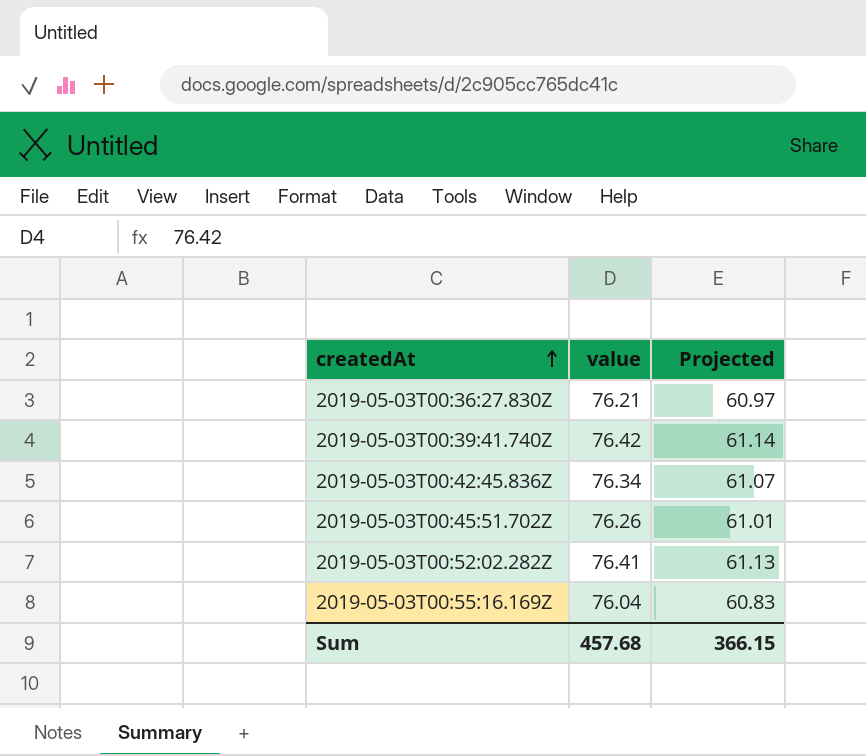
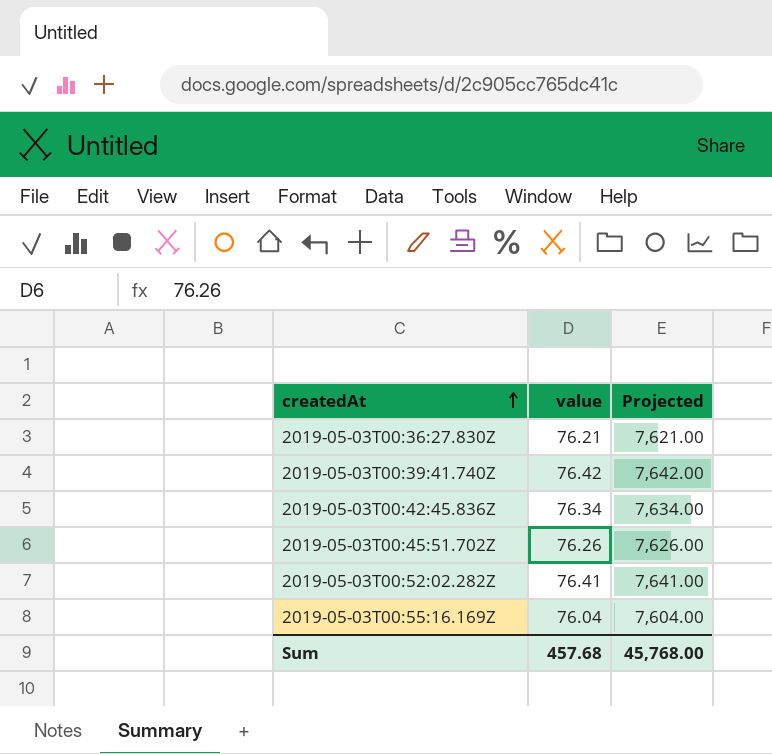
column Projected | formula: [value] * 0.8 -> [value] * 100
Sum | Projected: 366.15 -> 45,768.00

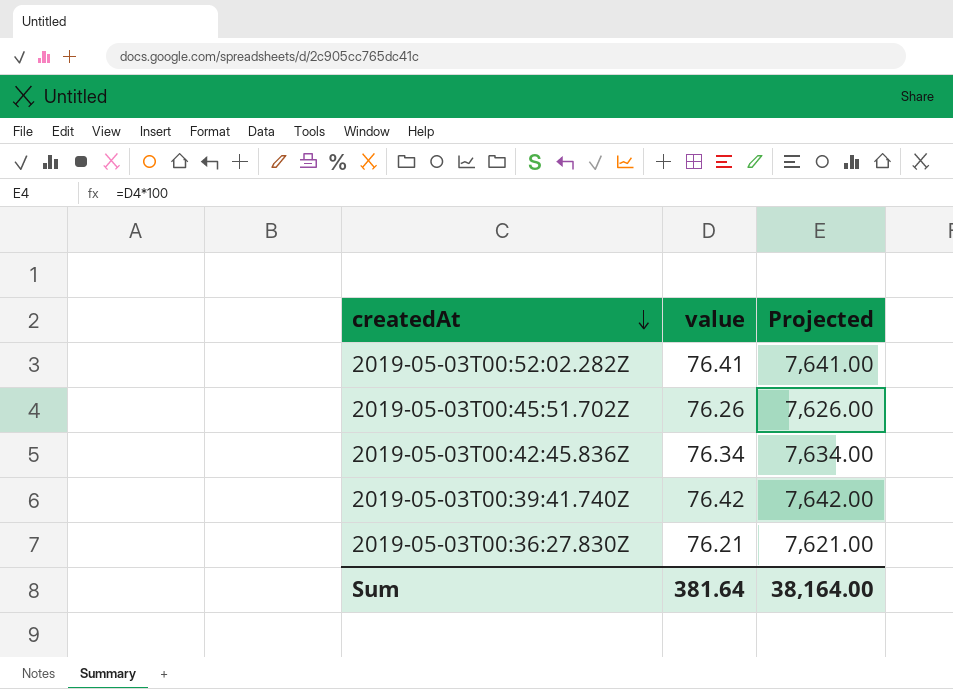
row order: createdAt ascending -> createdAt descending
row 2019-05-03T00:55:16.169Z: 76.04 | 7,604.00 -> none
Sum | value: 457.68 -> 381.64
Sum | Projected: 45,768.00 -> 38,164.00

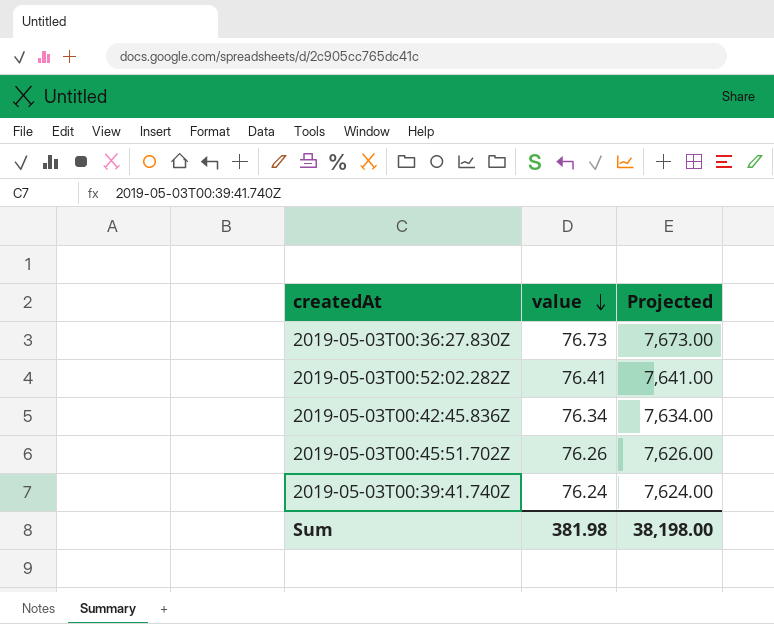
row order: createdAt descending -> value descending
2019-05-03T00:36:27.830Z | value: 76.21 -> 76.73
2019-05-03T00:36:27.830Z | Projected: 7,621.00 -> 7,673.00
2019-05-03T00:39:41.740Z | value: 76.42 -> 76.24
2019-05-03T00:39:41.740Z | Projected: 7,642.00 -> 7,624.00
Sum | value: 381.64 -> 381.98
Sum | Projected: 38,164.00 -> 38,198.00

